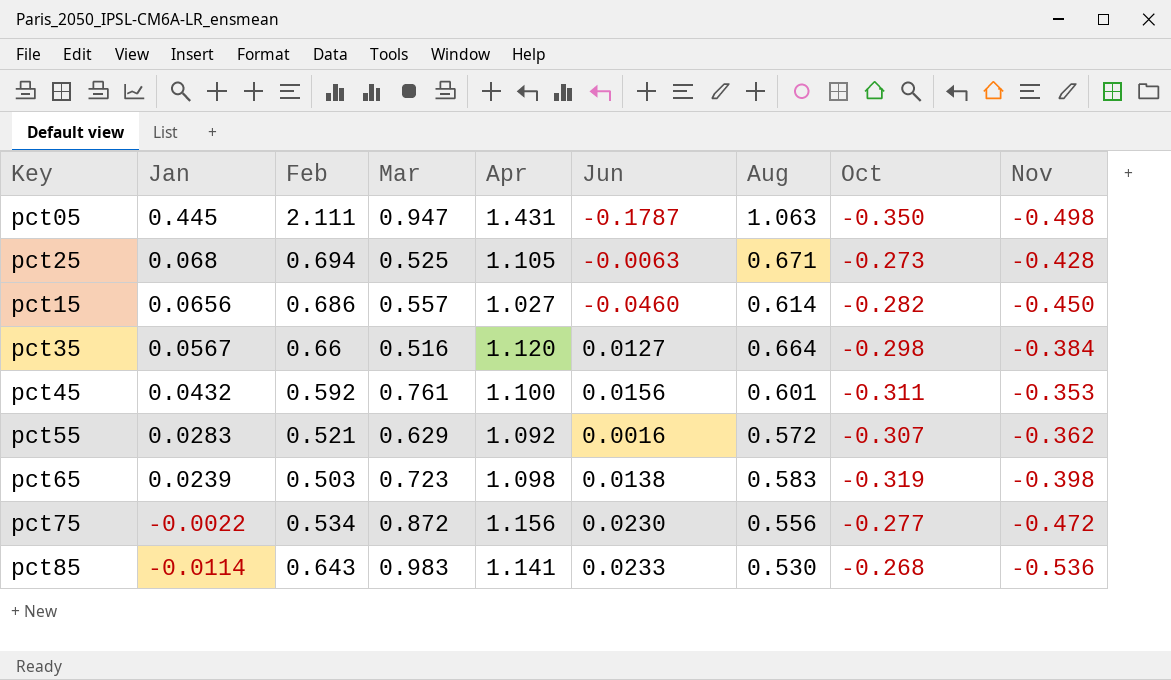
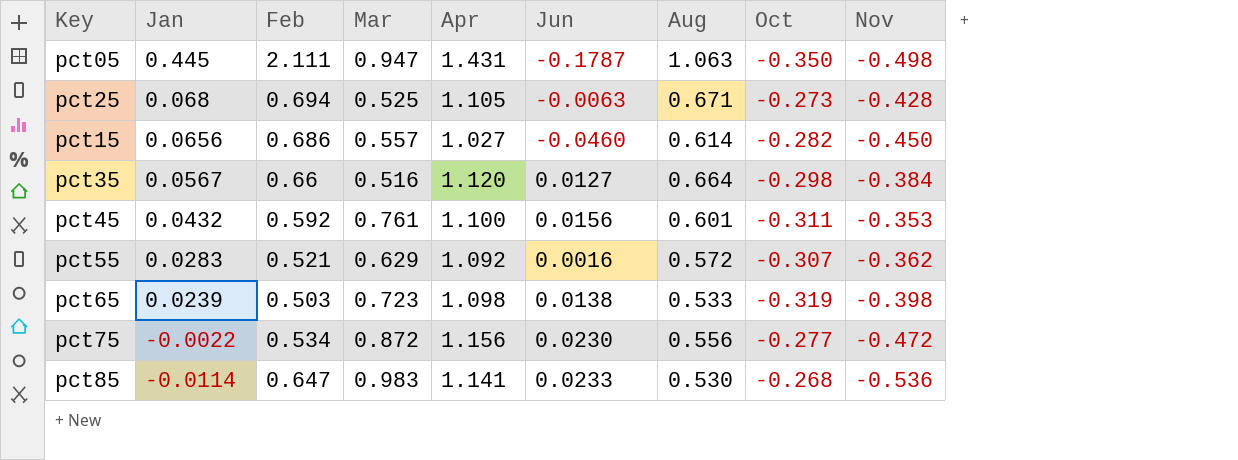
pct65 | Aug: 0.583 -> 0.533
pct85 | Feb: 0.643 -> 0.647

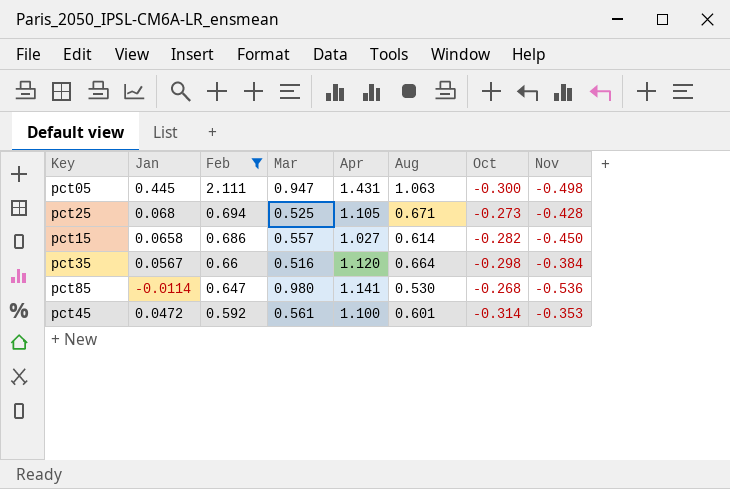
filter: none -> Feb >= 0.592
row order: Jan descending -> Feb descending
column Jun | position: 6 -> none
pct05 | Oct: -0.350 -> -0.300
pct15 | Jan: 0.0656 -> 0.0658
pct85 | Mar: 0.983 -> 0.980
pct45 | Jan: 0.0432 -> 0.0472
pct45 | Mar: 0.761 -> 0.561
pct45 | Oct: -0.311 -> -0.314

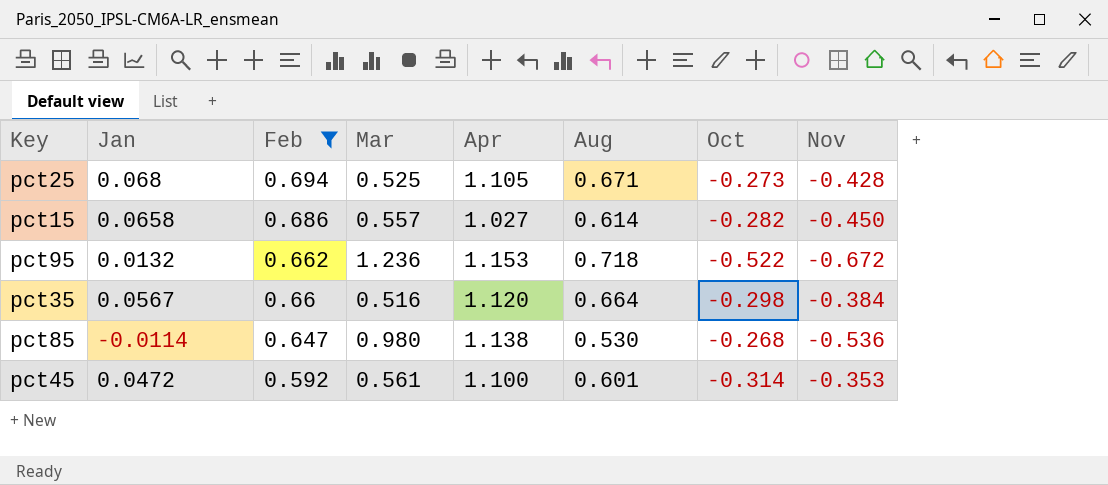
row pct05: 0.445 | 2.111 | 0.947 | 1.431 | 1.063 | -0.300 | -0.498 -> none
row pct95: none -> 0.0132 | 0.662 | 1.236 | 1.153 | 0.718 | -0.522 | -0.672
pct85 | Apr: 1.141 -> 1.138

